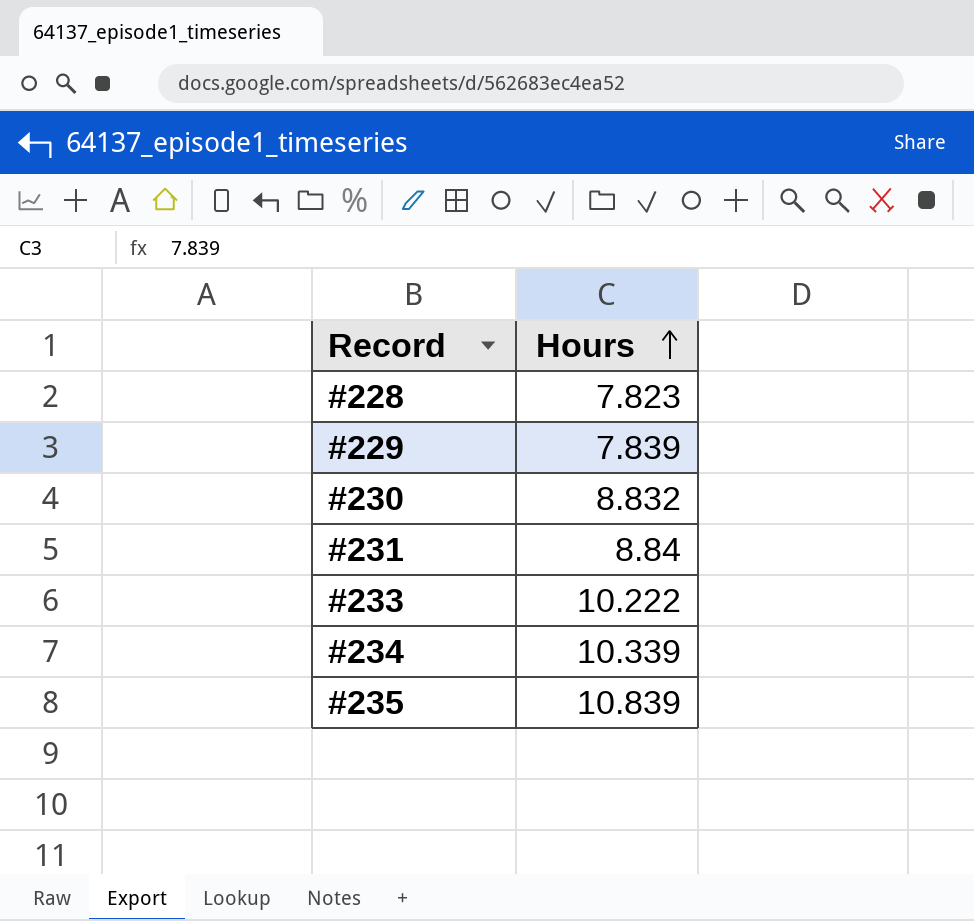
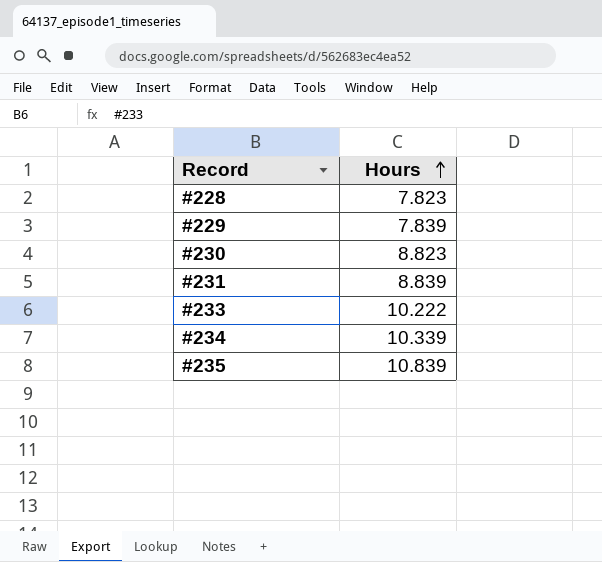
#230 | Hours: 8.832 -> 8.823
#231 | Hours: 8.84 -> 8.839

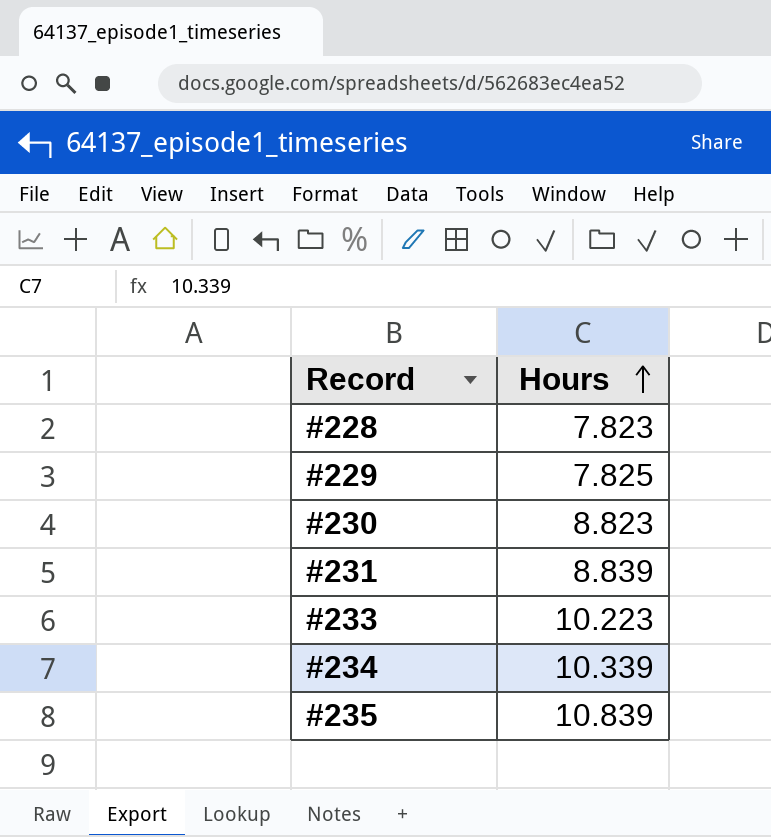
#229 | Hours: 7.839 -> 7.825
#233 | Hours: 10.222 -> 10.223

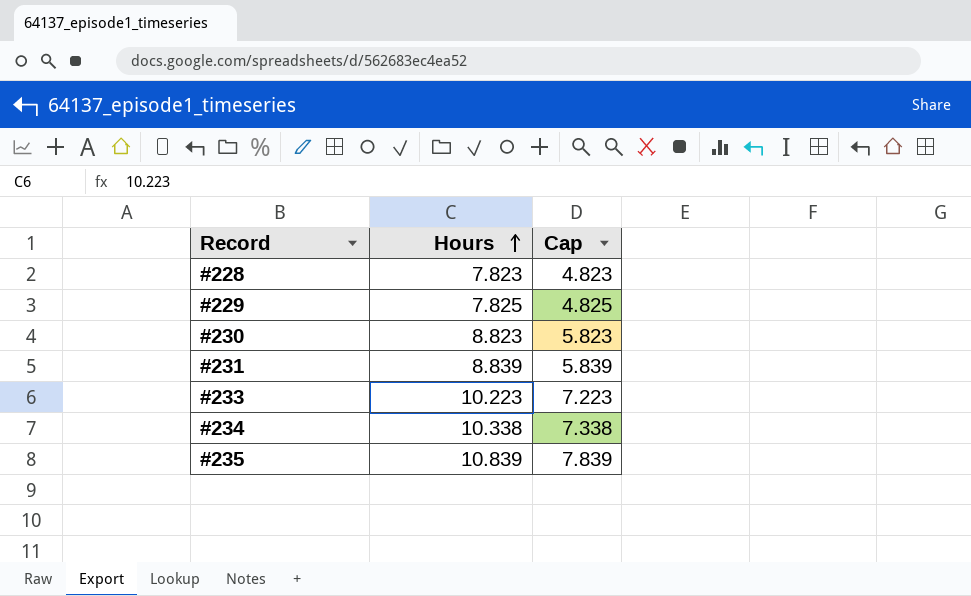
column Cap | formula: none -> [Hours] - 3
#234 | Hours: 10.339 -> 10.338

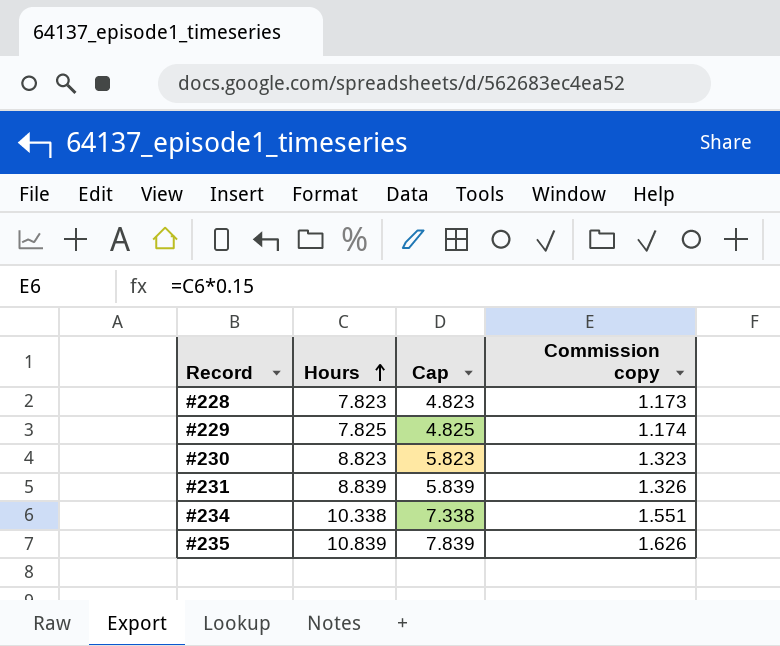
column Commission copy | formula: none -> [Hours] * 0.15
row #233: 10.223 | 7.223 -> none

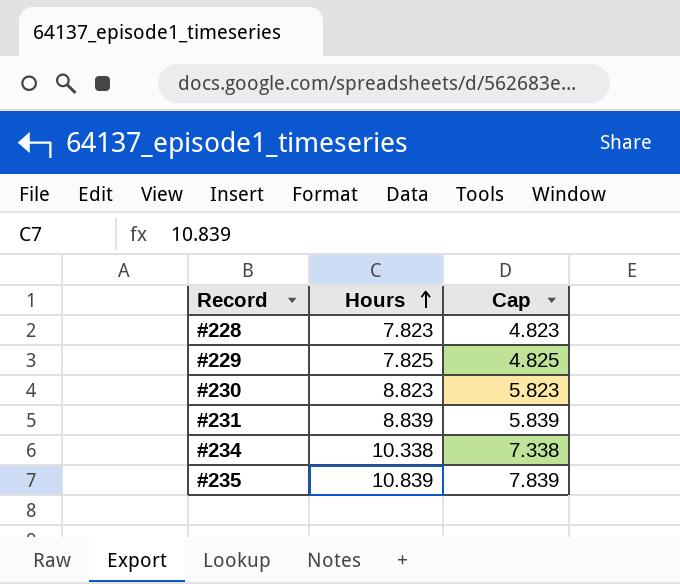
column Commission copy | formula: [Hours] * 0.15 -> none

